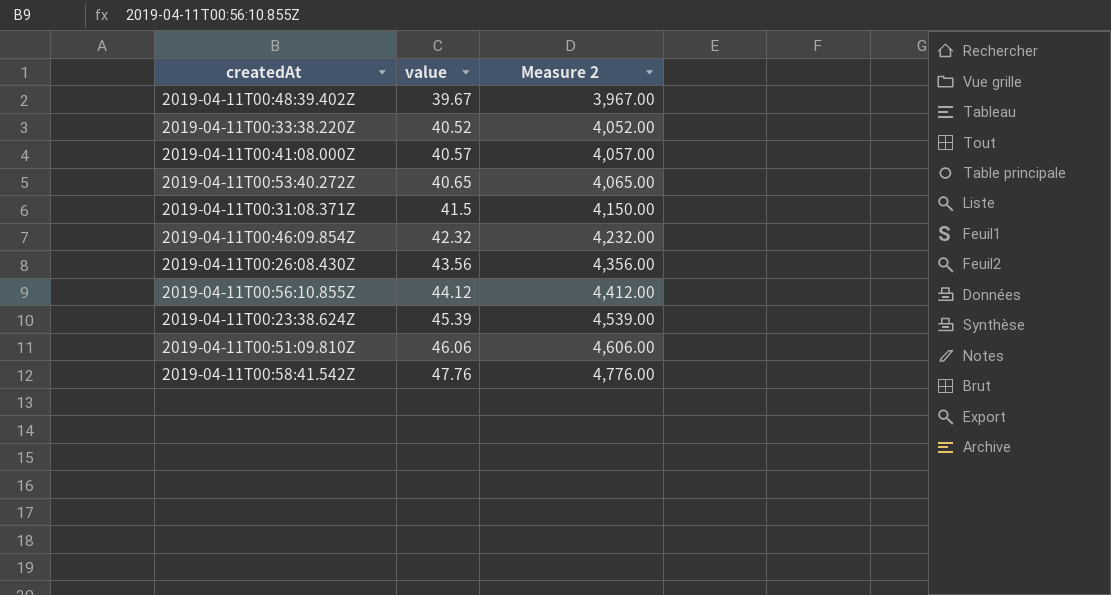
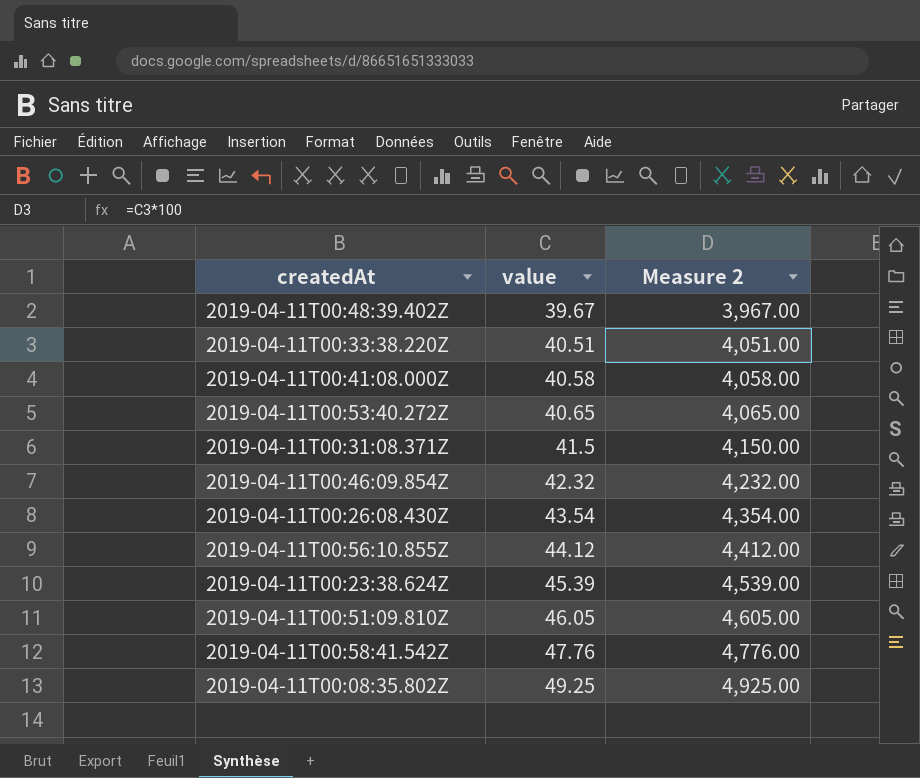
2019-04-11T00:33:38.220Z | value: 40.52 -> 40.51
2019-04-11T00:33:38.220Z | Measure 2: 4,052.00 -> 4,051.00
2019-04-11T00:41:08.000Z | value: 40.57 -> 40.58
2019-04-11T00:41:08.000Z | Measure 2: 4,057.00 -> 4,058.00
2019-04-11T00:26:08.430Z | value: 43.56 -> 43.54
2019-04-11T00:26:08.430Z | Measure 2: 4,356.00 -> 4,354.00
2019-04-11T00:51:09.810Z | value: 46.06 -> 46.05
2019-04-11T00:51:09.810Z | Measure 2: 4,606.00 -> 4,605.00
row 2019-04-11T00:08:35.802Z: none -> 49.25 | 4,925.00

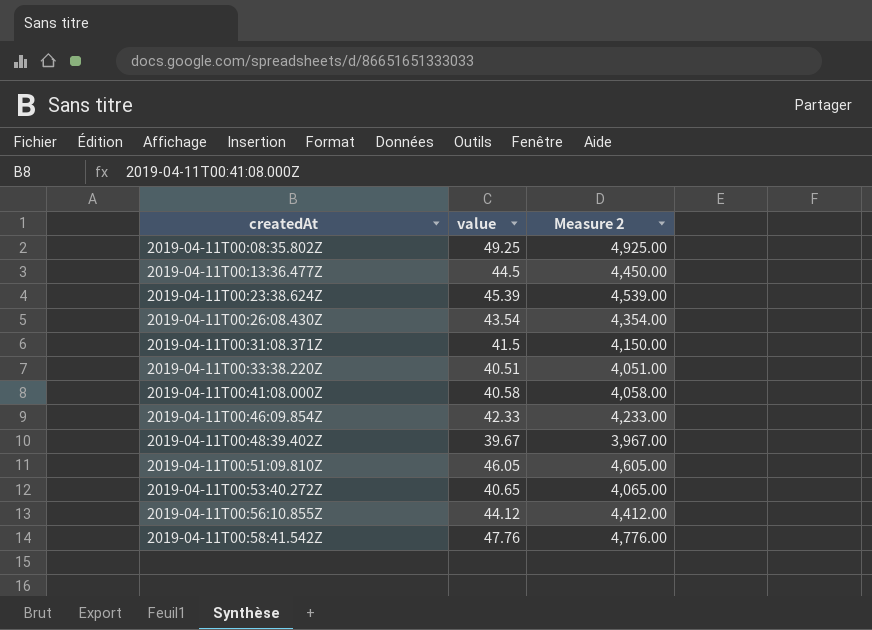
row order: value ascending -> createdAt ascending
row 2019-04-11T00:13:36.477Z: none -> 44.5 | 4,450.00
2019-04-11T00:46:09.854Z | value: 42.32 -> 42.33
2019-04-11T00:46:09.854Z | Measure 2: 4,232.00 -> 4,233.00

